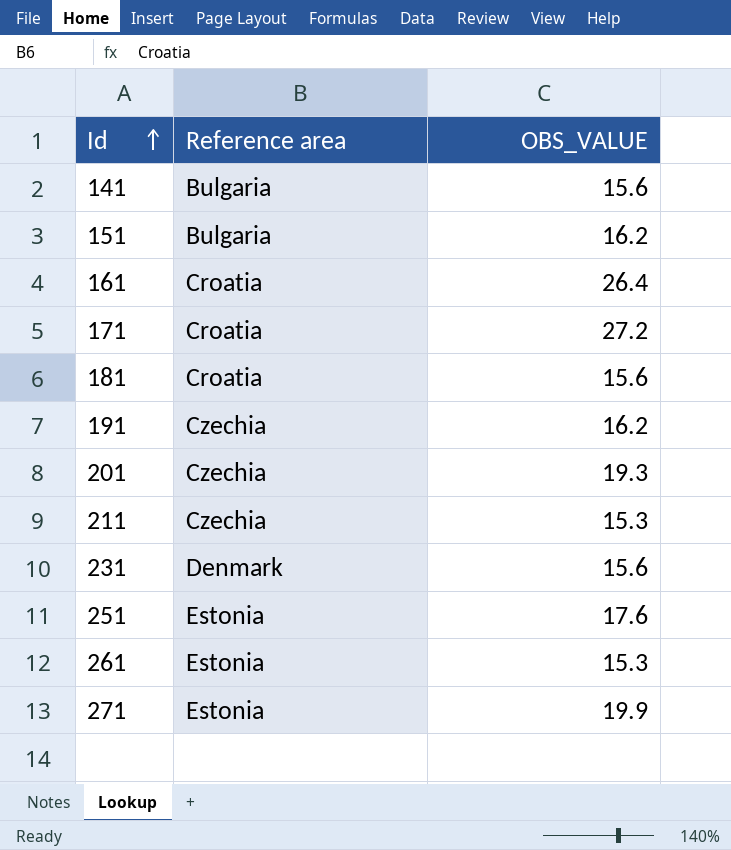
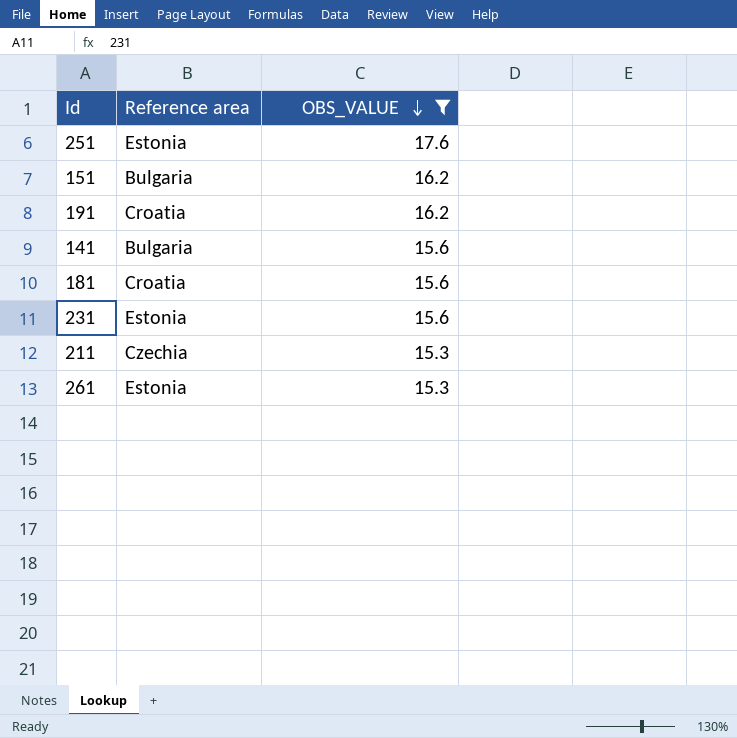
filter: none -> OBS_VALUE <= 17.6
row order: Id ascending -> OBS_VALUE descending
191 | Reference area: Czechia -> Croatia
231 | Reference area: Denmark -> Estonia

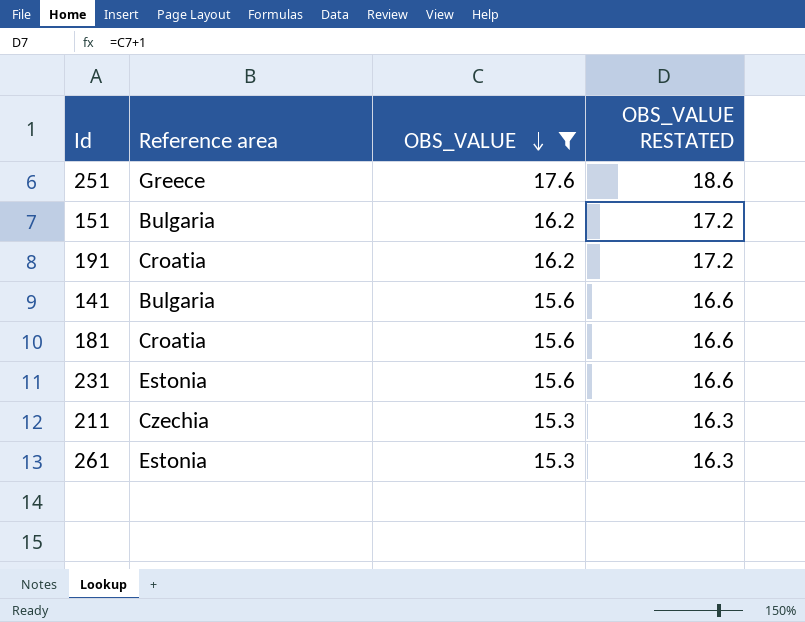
column OBS_VALUE RESTATED | formula: none -> [OBS_VALUE] + 1
251 | Reference area: Estonia -> Greece

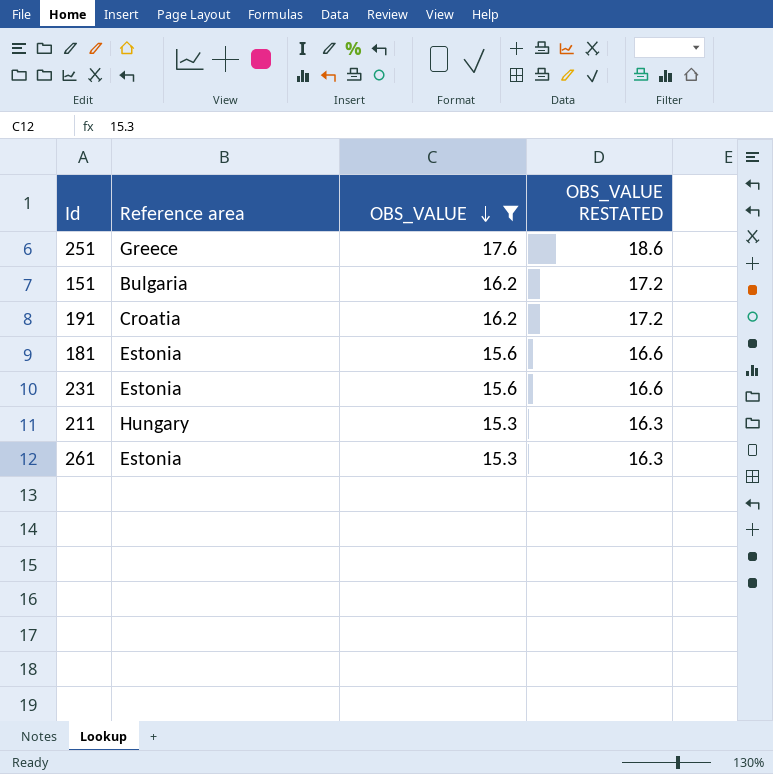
row 141: Bulgaria | 15.6 | 16.6 -> none
181 | Reference area: Croatia -> Estonia
211 | Reference area: Czechia -> Hungary

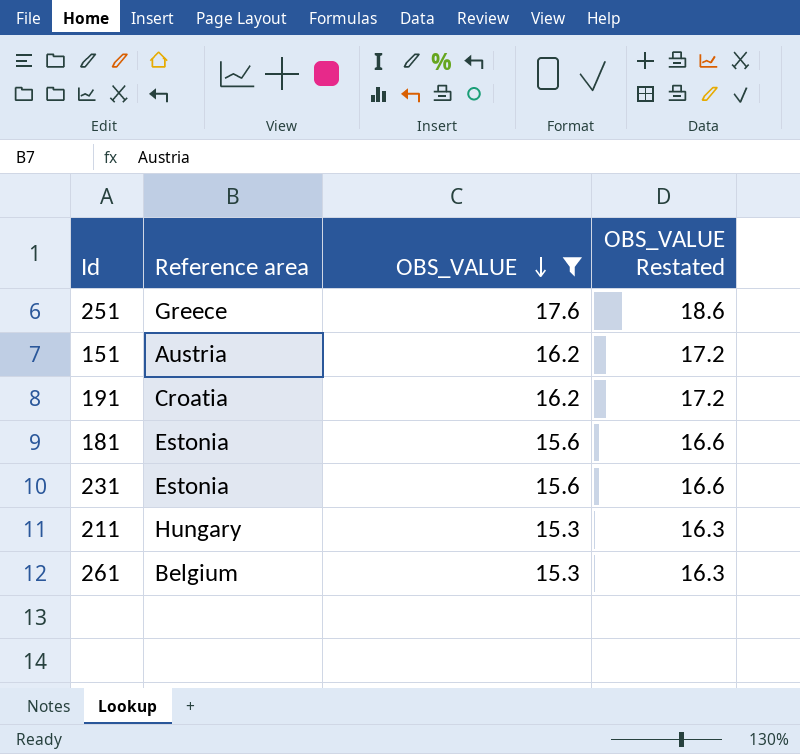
column name: OBS_VALUE RESTATED -> OBS_VALUE Restated
151 | Reference area: Bulgaria -> Austria
261 | Reference area: Estonia -> Belgium

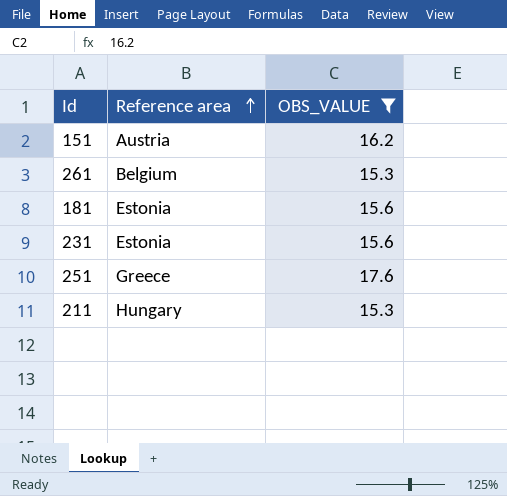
row order: OBS_VALUE descending -> Reference area ascending
column OBS_VALUE Restated | formula: [OBS_VALUE] + 1 -> none
row 191: Croatia | 16.2 | 17.2 -> none

